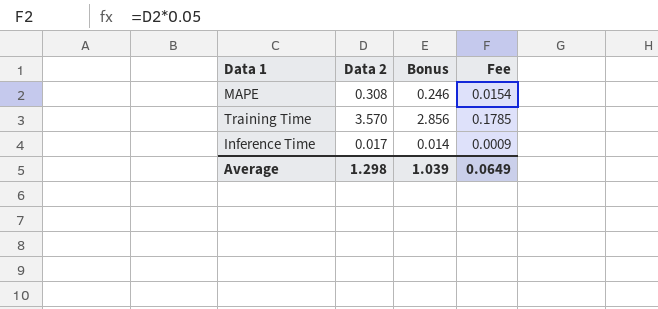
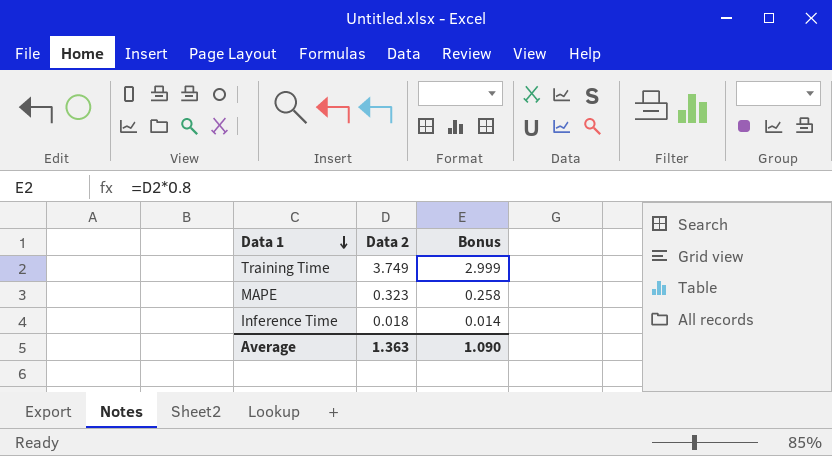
row order: none -> Data 1 descending
column Fee | formula: [Data 2] * 0.05 -> none
Training Time | Data 2: 3.570 -> 3.749
Training Time | Bonus: 2.856 -> 2.999
MAPE | Data 2: 0.308 -> 0.323
MAPE | Bonus: 0.246 -> 0.258
Inference Time | Data 2: 0.017 -> 0.018
Average | Data 2: 1.298 -> 1.363
Average | Bonus: 1.039 -> 1.090

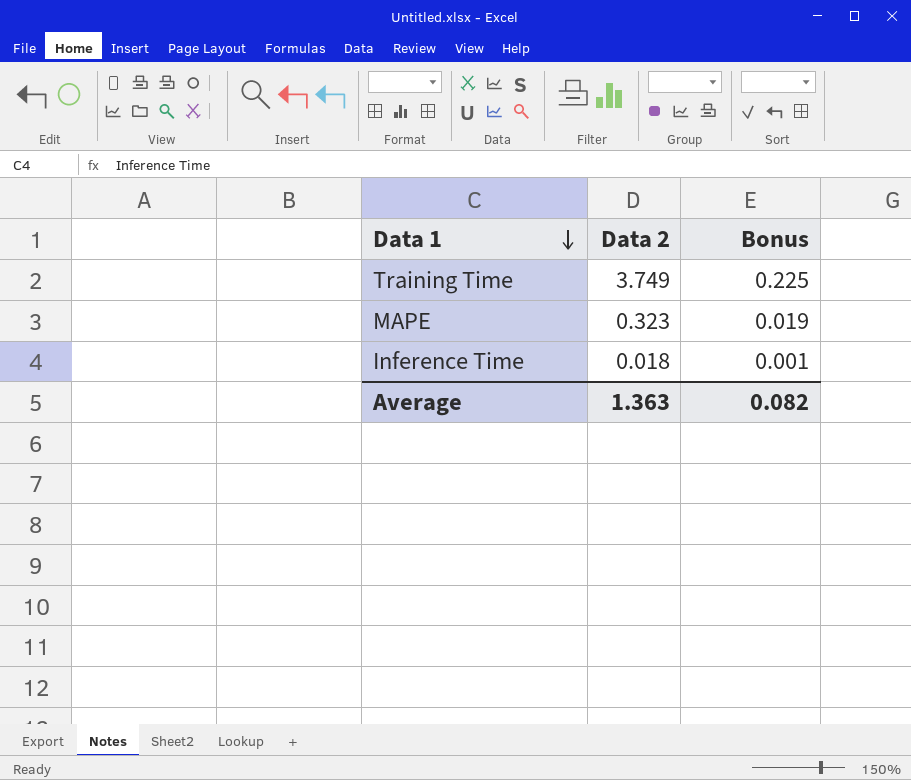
column Bonus | formula: [Data 2] * 0.8 -> [Data 2] * 0.06
Average | Bonus: 1.090 -> 0.082

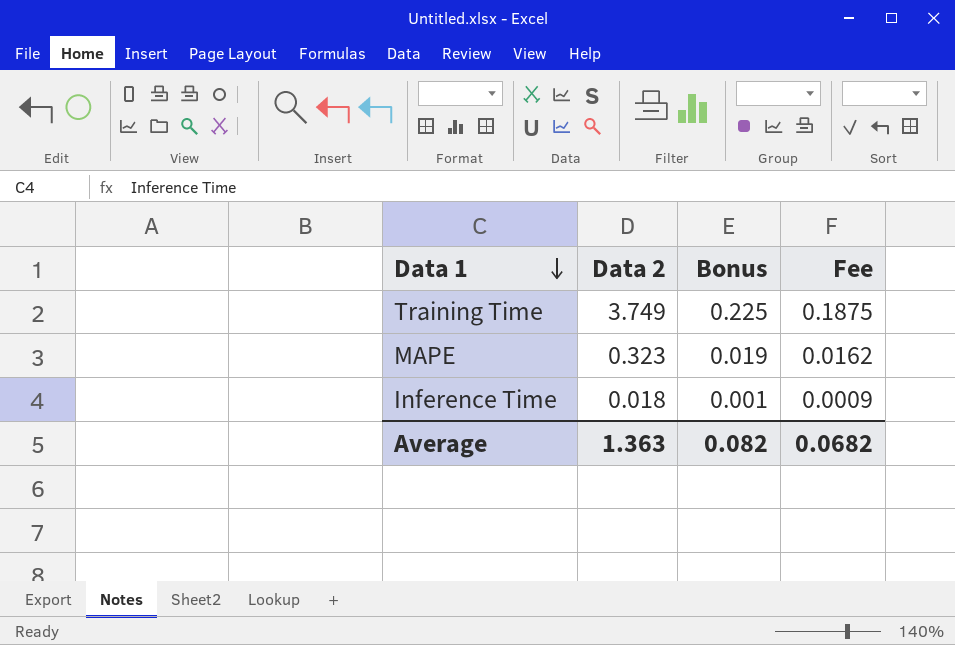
column Fee | formula: none -> [Data 2] * 0.05

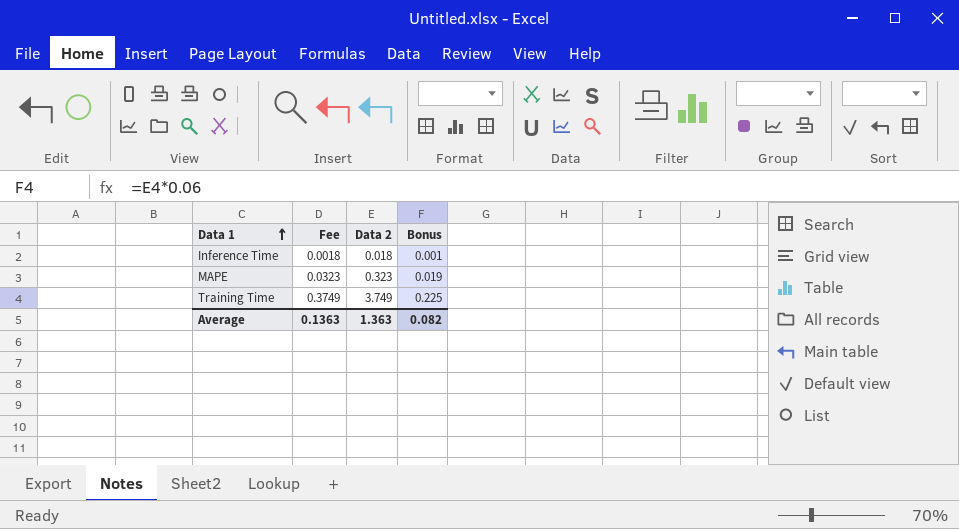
row order: Data 1 descending -> Data 1 ascending
column Fee | formula: [Data 2] * 0.05 -> [Data 2] * 0.1
column Fee | position: 4 -> 2
Average | Fee: 0.0682 -> 0.1363

